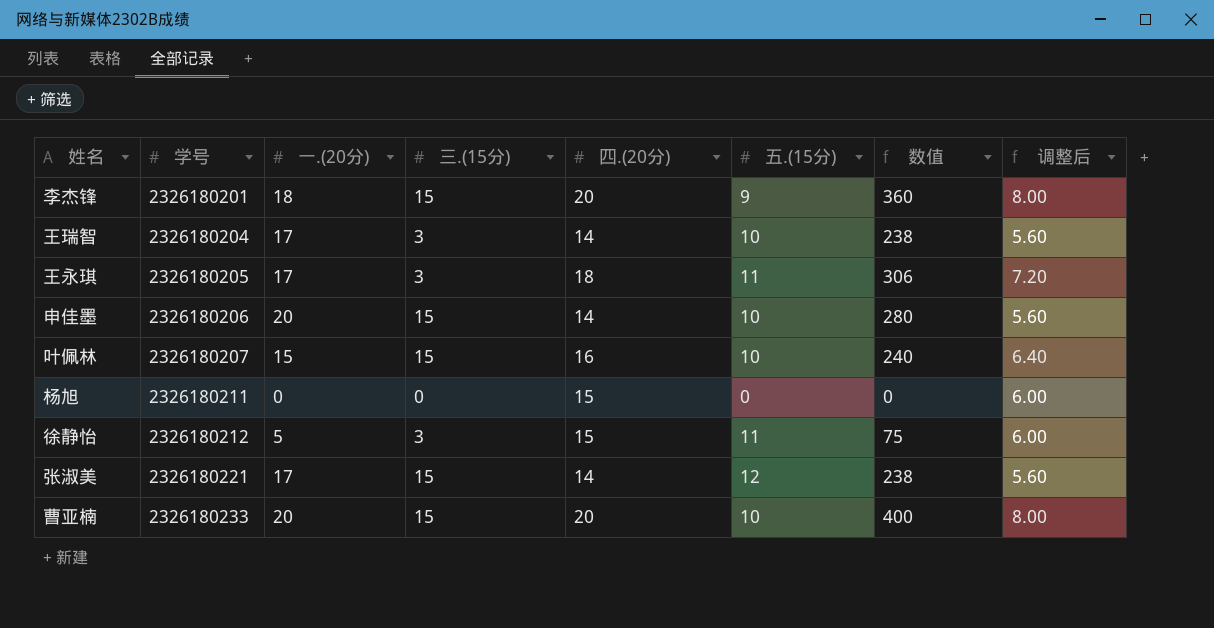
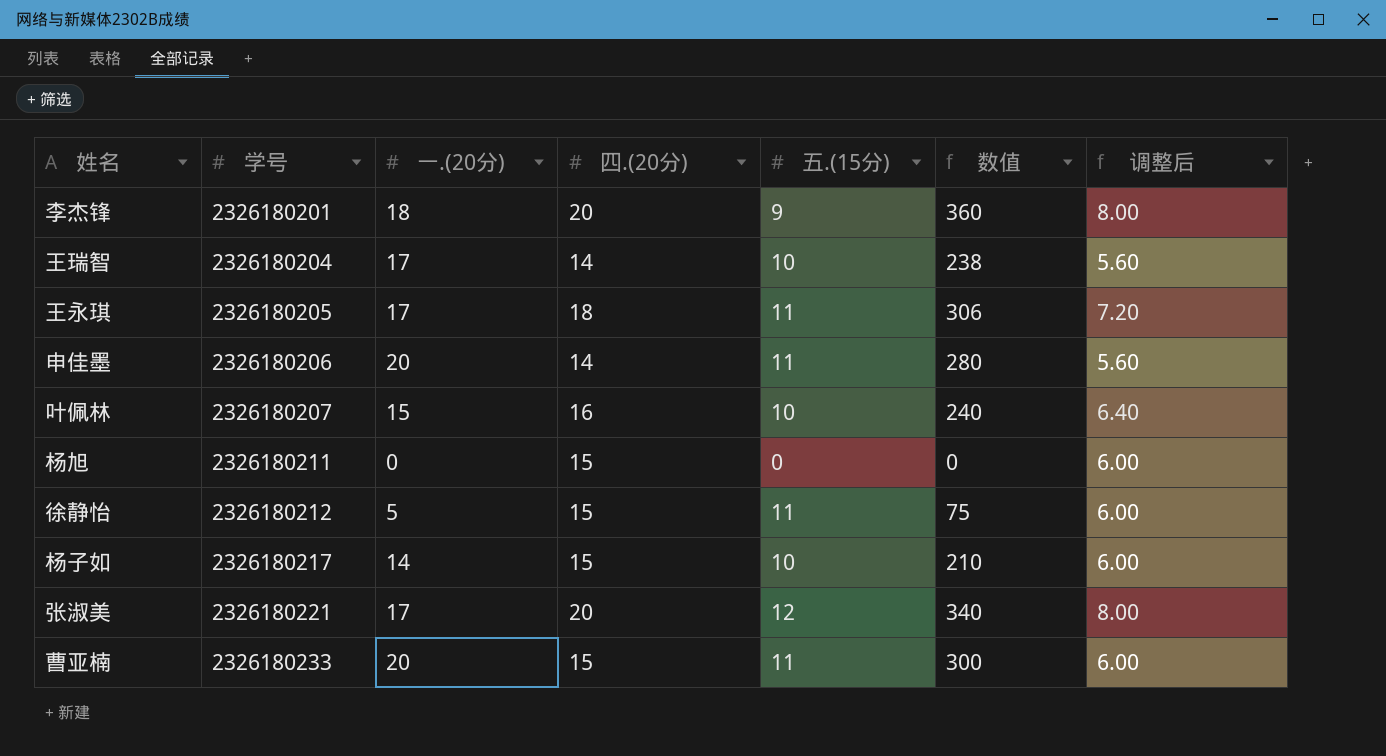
column 三.(15分) | position: 4 -> none
申佳墨 | 五.(15分): 10 -> 11
row 杨子如: none -> 2326180217 | 14 | 15 | 10 | 210 | 6.00
张淑美 | 四.(20分): 14 -> 20
张淑美 | 数值: 238 -> 340
张淑美 | 调整后: 5.60 -> 8.00
曹亚楠 | 四.(20分): 20 -> 15
曹亚楠 | 五.(15分): 10 -> 11
曹亚楠 | 数值: 400 -> 300
曹亚楠 | 调整后: 8.00 -> 6.00

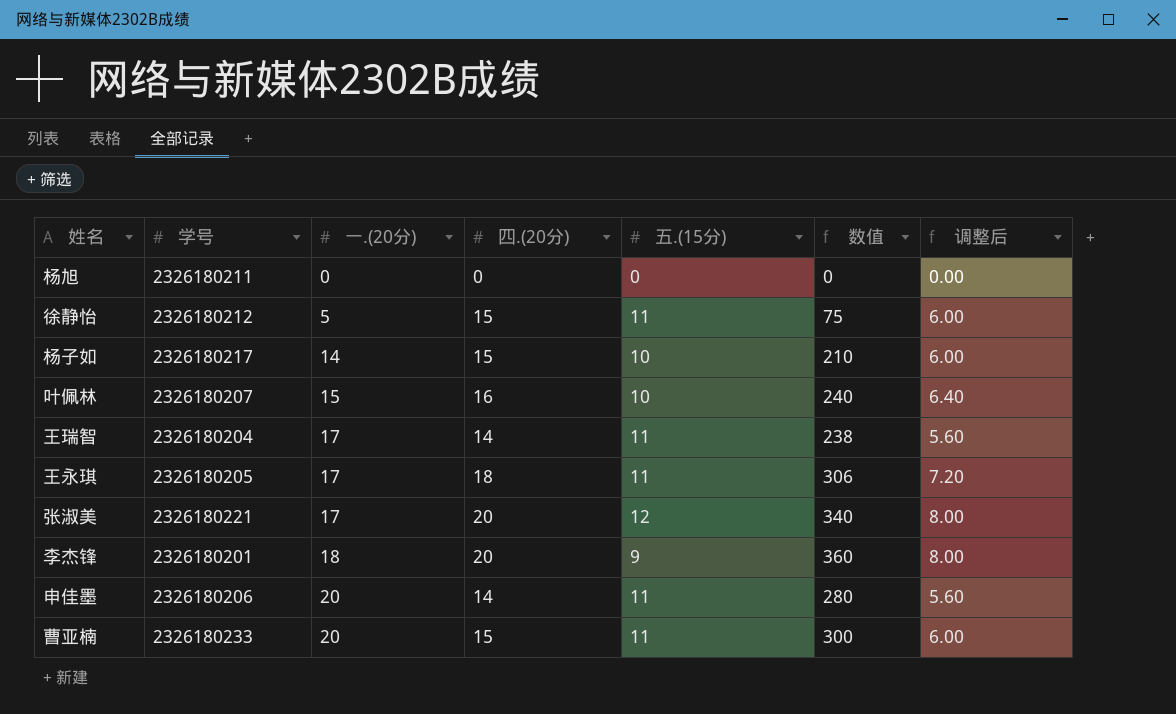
row order: 学号 ascending -> 一.(20分) ascending
杨旭 | 四.(20分): 15 -> 0
杨旭 | 调整后: 6.00 -> 0.00
王瑞智 | 五.(15分): 10 -> 11

